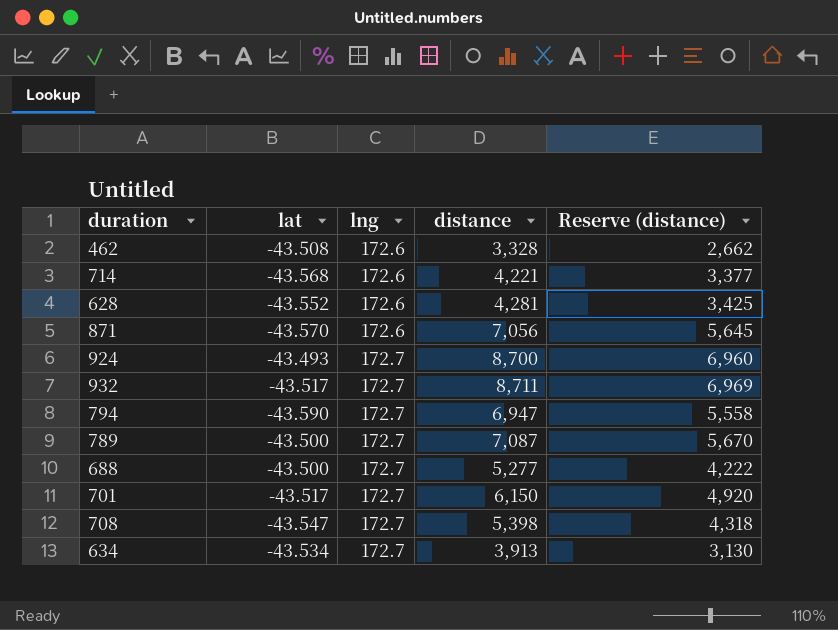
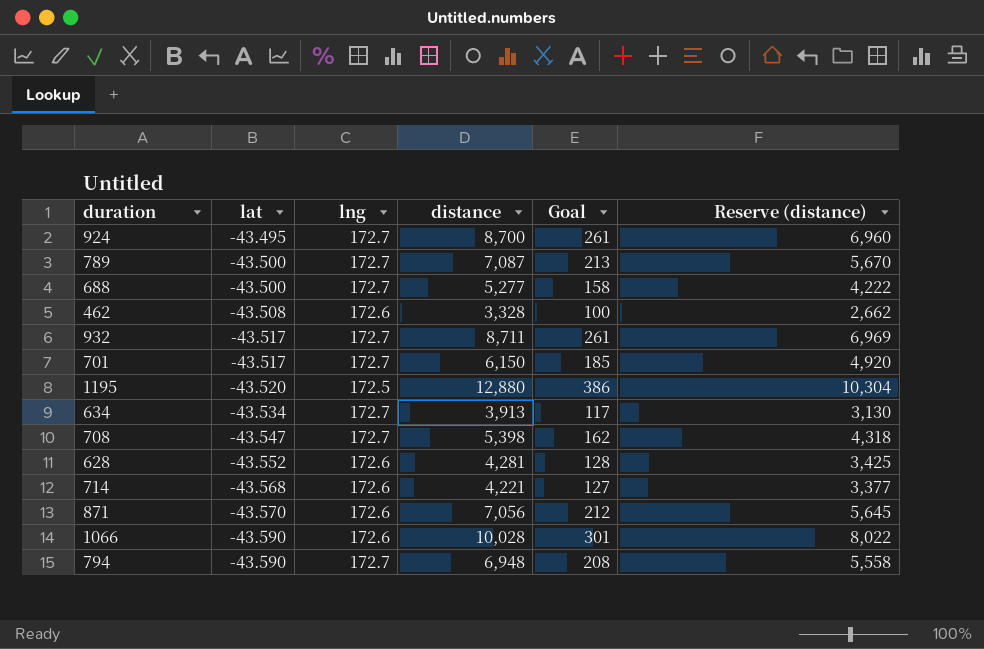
row order: lng ascending -> lat descending
column Goal | formula: none -> [distance] * 0.03
924 | lat: -43.493 -> -43.495
row 1195: none -> -43.520 | 172.5 | 12,880 | 386 | 10,304
row 1066: none -> -43.590 | 172.6 | 10,028 | 301 | 8,022
794 | distance: 6,947 -> 6,948

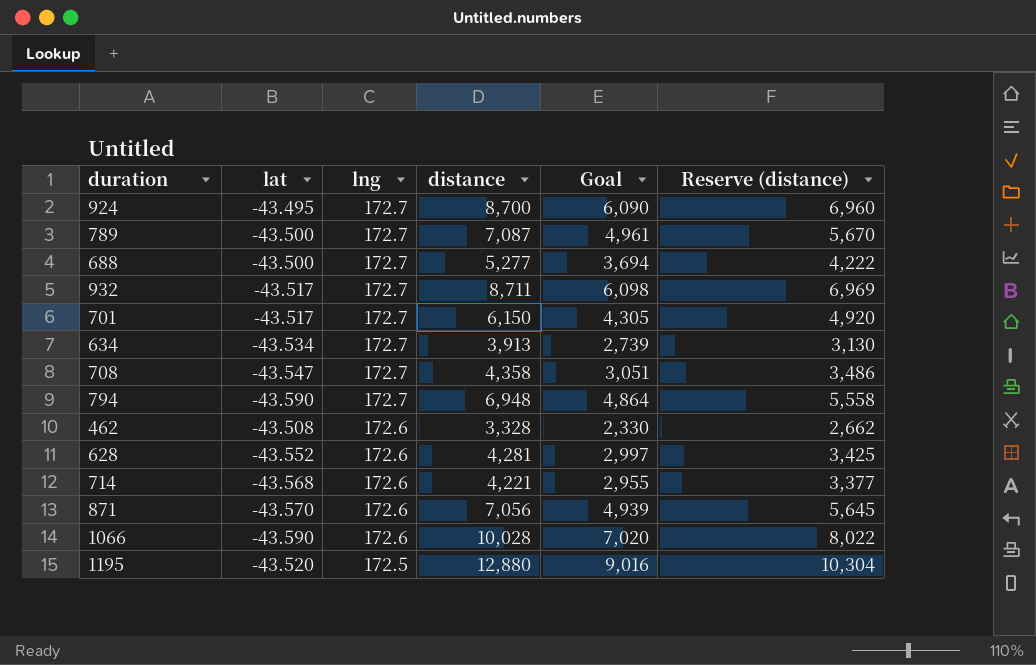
row order: lat descending -> lng descending
column Goal | formula: [distance] * 0.03 -> [distance] * 0.7
708 | distance: 5,398 -> 4,358
708 | Reserve (distance): 4,318 -> 3,486

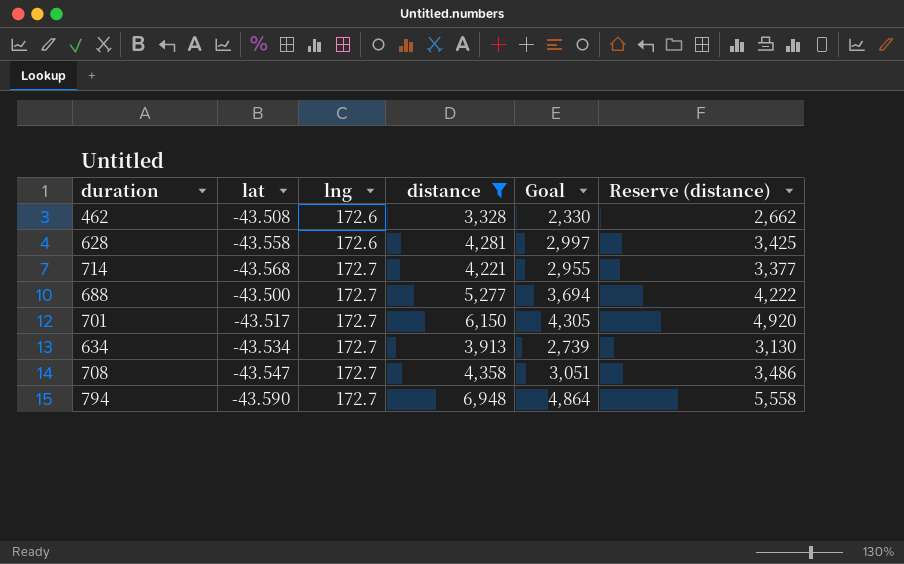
filter: none -> distance <= 6,948
row order: lng descending -> lng ascending
628 | lat: -43.552 -> -43.558
714 | lng: 172.6 -> 172.7

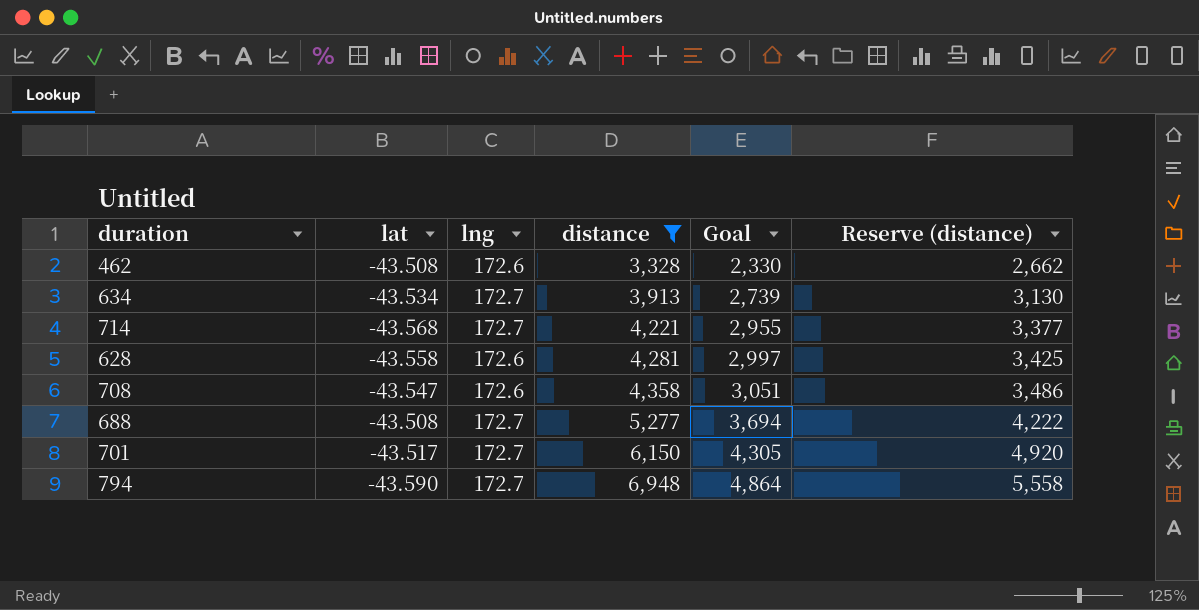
row order: lng ascending -> distance ascending
708 | lng: 172.7 -> 172.6
688 | lat: -43.500 -> -43.508

